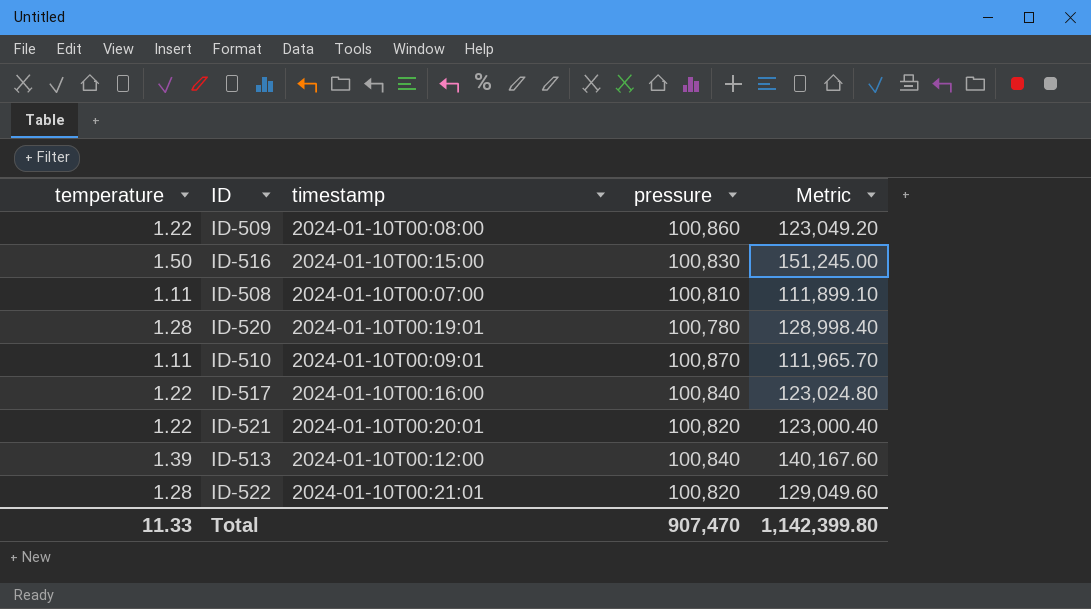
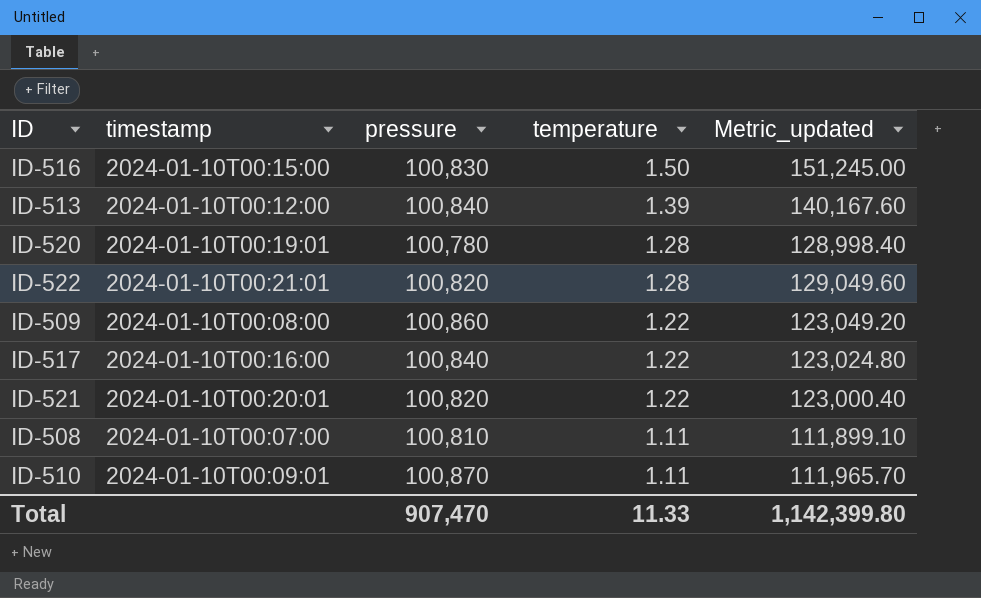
row order: none -> temperature descending
column temperature | position: 1 -> 4
column name: Metric -> Metric_updated

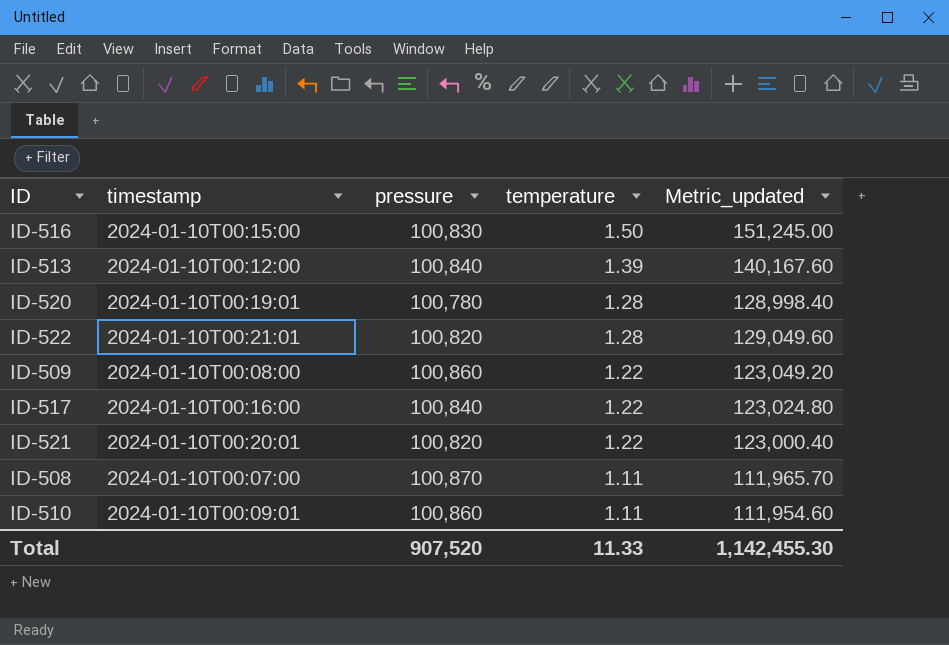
ID-508 | pressure: 100,810 -> 100,870
ID-508 | Metric_updated: 111,899.10 -> 111,965.70
ID-510 | pressure: 100,870 -> 100,860
ID-510 | Metric_updated: 111,965.70 -> 111,954.60
Total | pressure: 907,470 -> 907,520
Total | Metric_updated: 1,142,399.80 -> 1,142,455.30

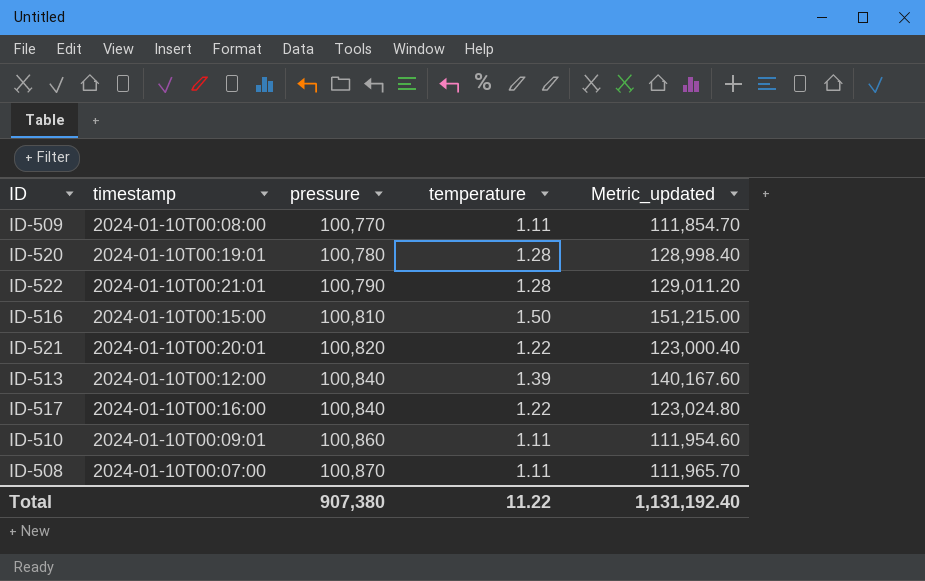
row order: temperature descending -> pressure ascending
ID-509 | pressure: 100,860 -> 100,770
ID-509 | temperature: 1.22 -> 1.11
ID-509 | Metric_updated: 123,049.20 -> 111,854.70
ID-522 | pressure: 100,820 -> 100,790
ID-522 | Metric_updated: 129,049.60 -> 129,011.20
ID-516 | pressure: 100,830 -> 100,810
ID-516 | Metric_updated: 151,245.00 -> 151,215.00
Total | pressure: 907,520 -> 907,380
Total | temperature: 11.33 -> 11.22
Total | Metric_updated: 1,142,455.30 -> 1,131,192.40

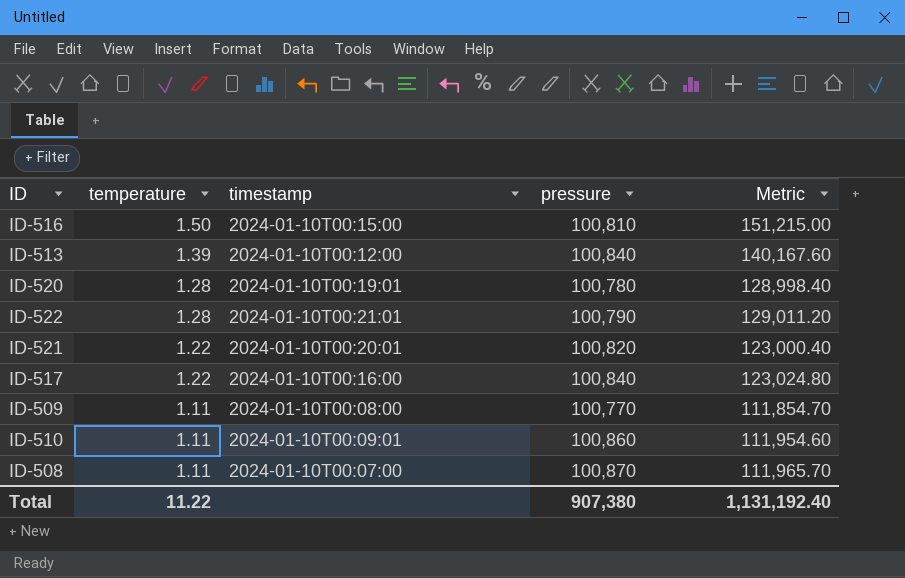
row order: pressure ascending -> temperature descending
column temperature | position: 4 -> 2
column name: Metric_updated -> Metric

